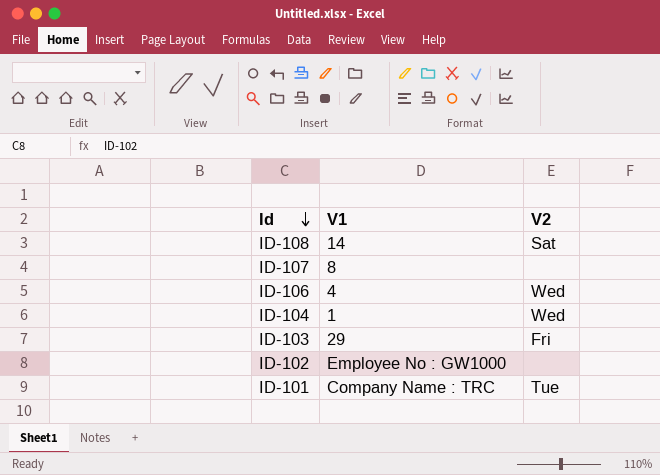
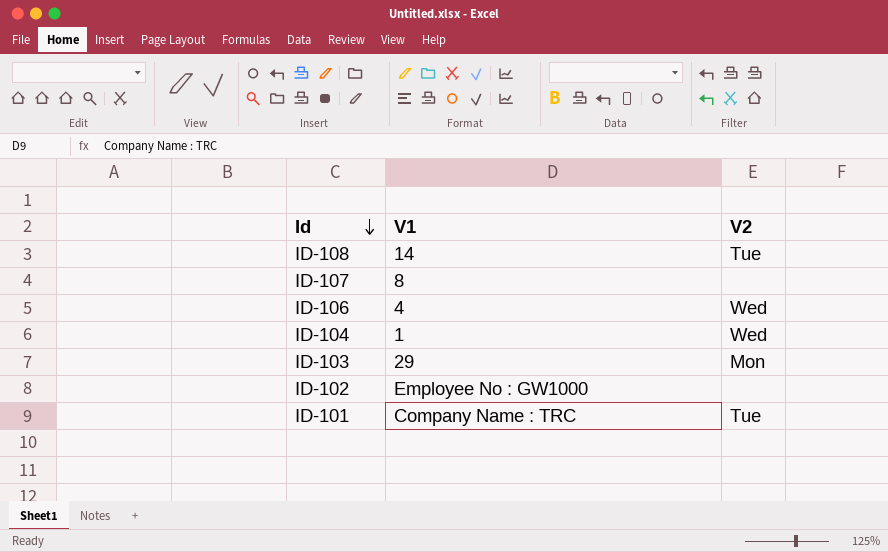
ID-108 | V2: Sat -> Tue
ID-103 | V2: Fri -> Mon

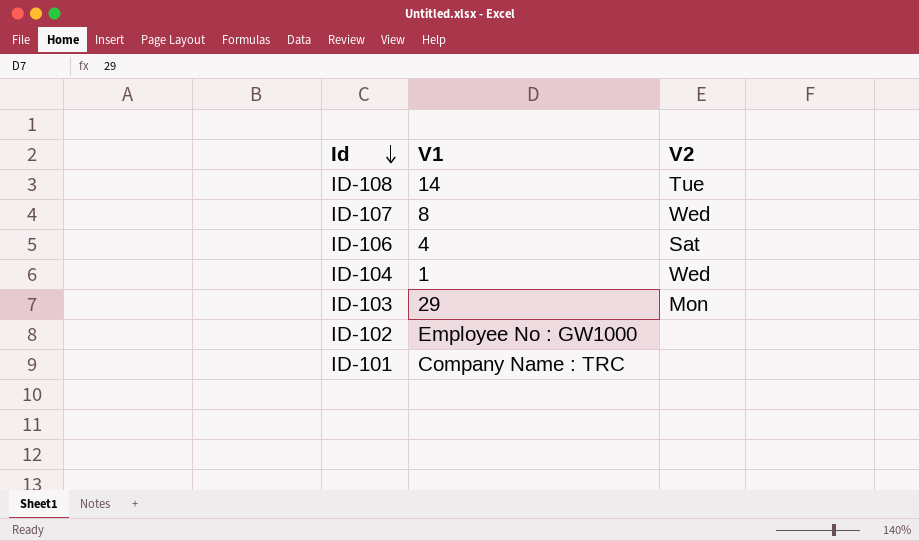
ID-107 | V2: none -> Wed
ID-106 | V2: Wed -> Sat
ID-101 | V2: Tue -> none

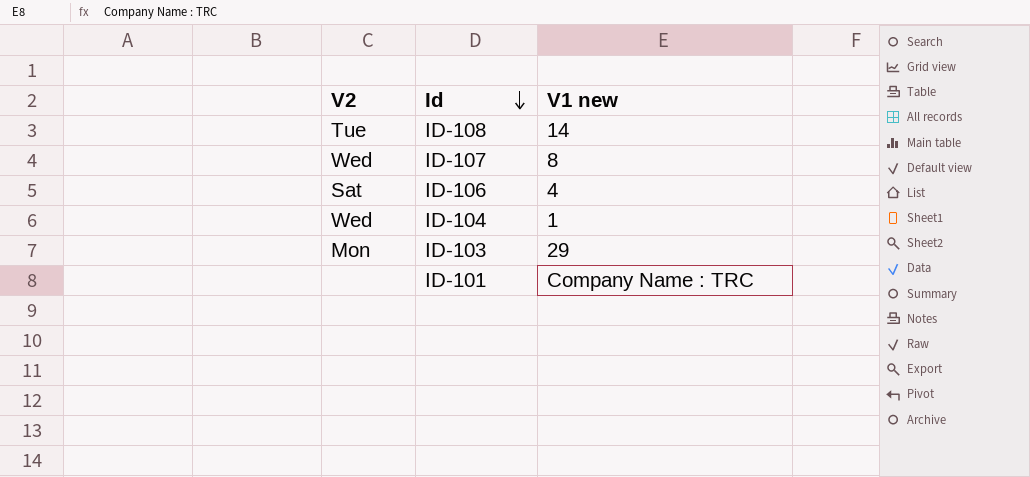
column V2 | position: 3 -> 1
column name: V1 -> V1 new
row ID-102: Employee No : GW1000 | none -> none

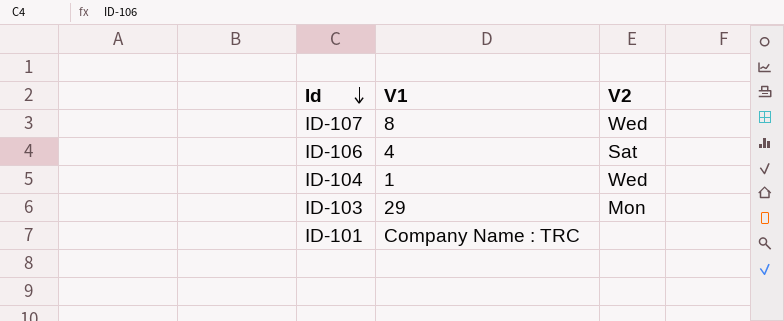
column name: V1 new -> V1
column V2 | position: 1 -> 3
row ID-108: Tue | 14 -> none

